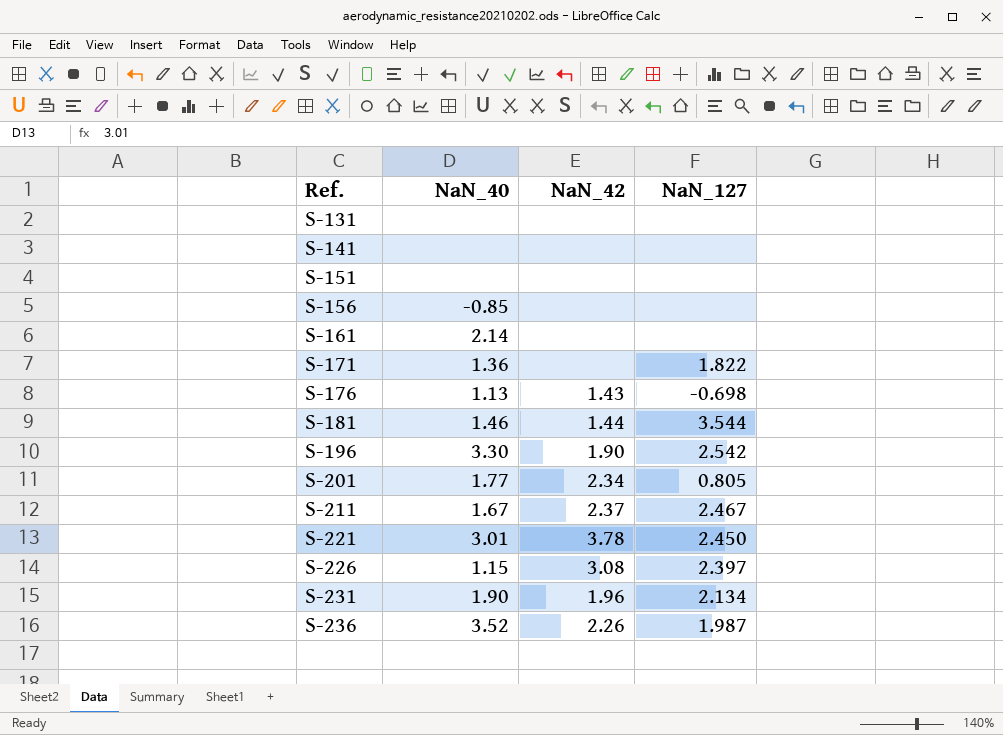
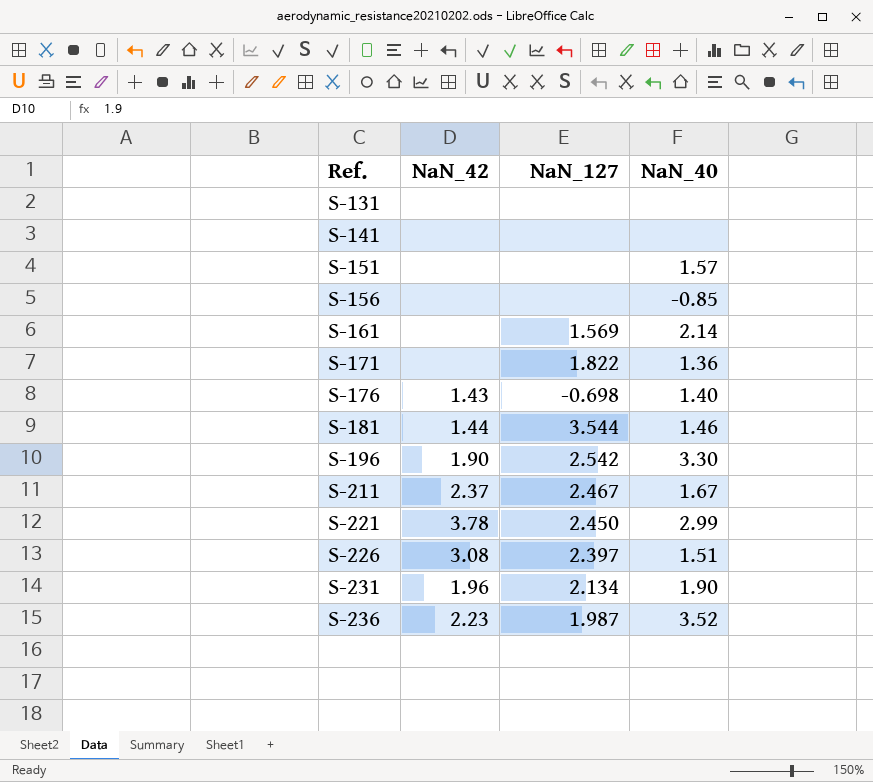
column NaN_40 | position: 2 -> 4
row S-201: 1.77 | 2.34 | 0.805 -> none
S-151 | NaN_40: none -> 1.57
S-161 | NaN_127: none -> 1.569
S-176 | NaN_40: 1.13 -> 1.40
S-221 | NaN_40: 3.01 -> 2.99
S-226 | NaN_40: 1.15 -> 1.51
S-236 | NaN_42: 2.26 -> 2.23

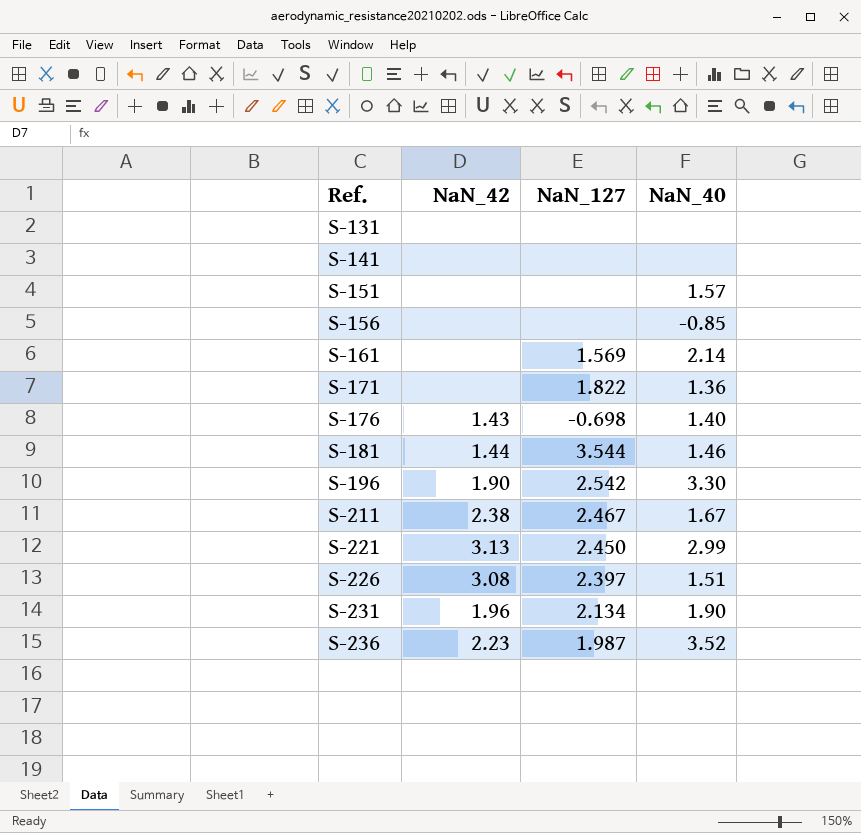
S-211 | NaN_42: 2.37 -> 2.38
S-221 | NaN_42: 3.78 -> 3.13

